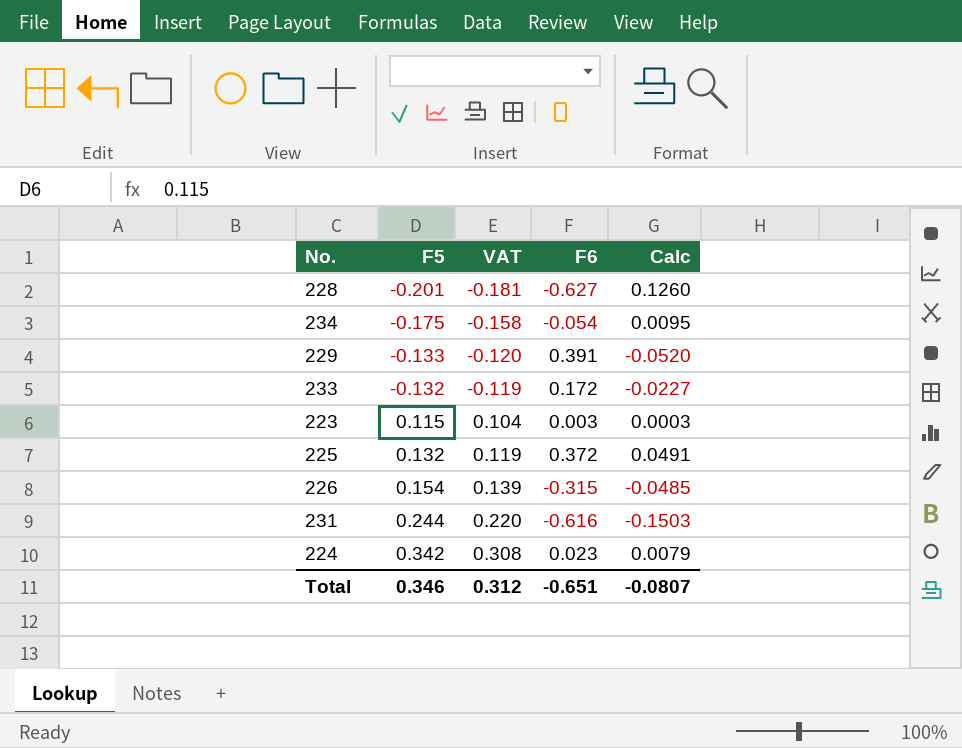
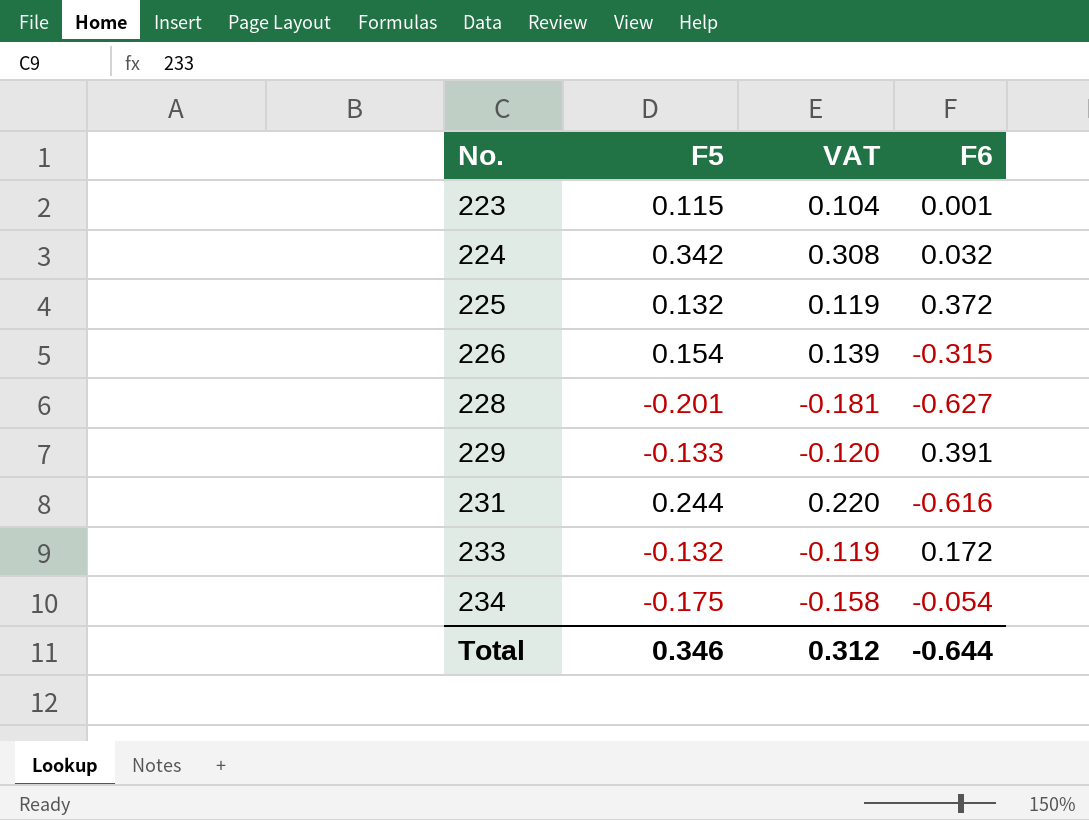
row order: F5 ascending -> No. ascending
column Calc | formula: [F5] * [F6] -> none
223 | F6: 0.003 -> 0.001
224 | F6: 0.023 -> 0.032
Total | F6: -0.651 -> -0.644

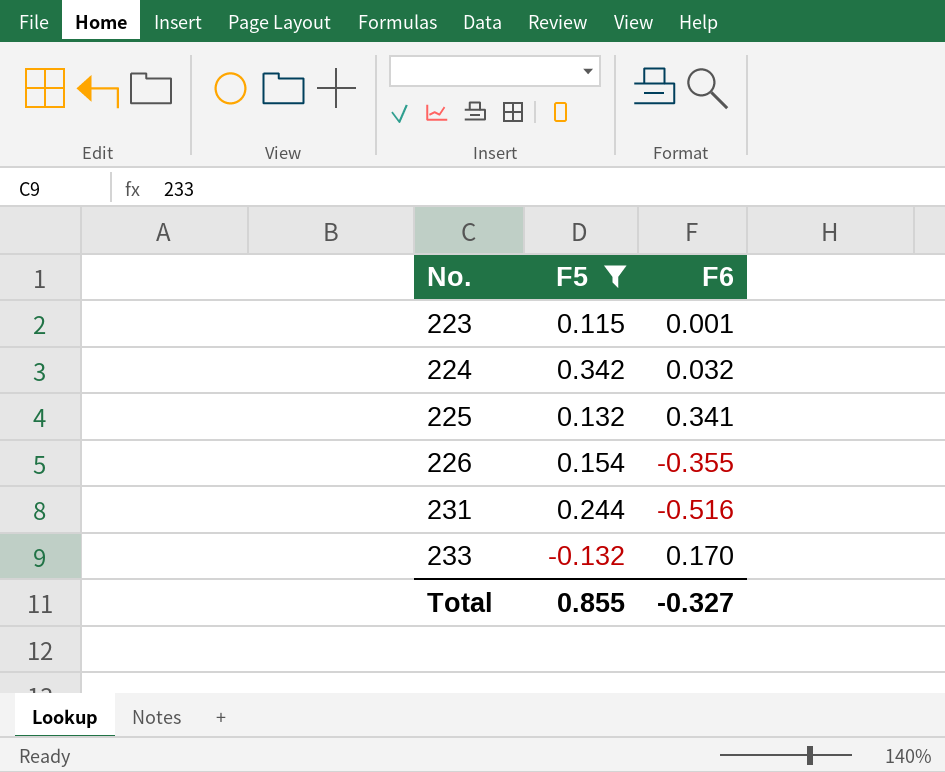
filter: none -> F5 >= -0.132
column VAT | formula: [F5] * 0.9 -> none
225 | F6: 0.372 -> 0.341
226 | F6: -0.315 -> -0.355
231 | F6: -0.616 -> -0.516
233 | F6: 0.172 -> 0.170
Total | F5: 0.346 -> 0.855
Total | F6: -0.644 -> -0.327

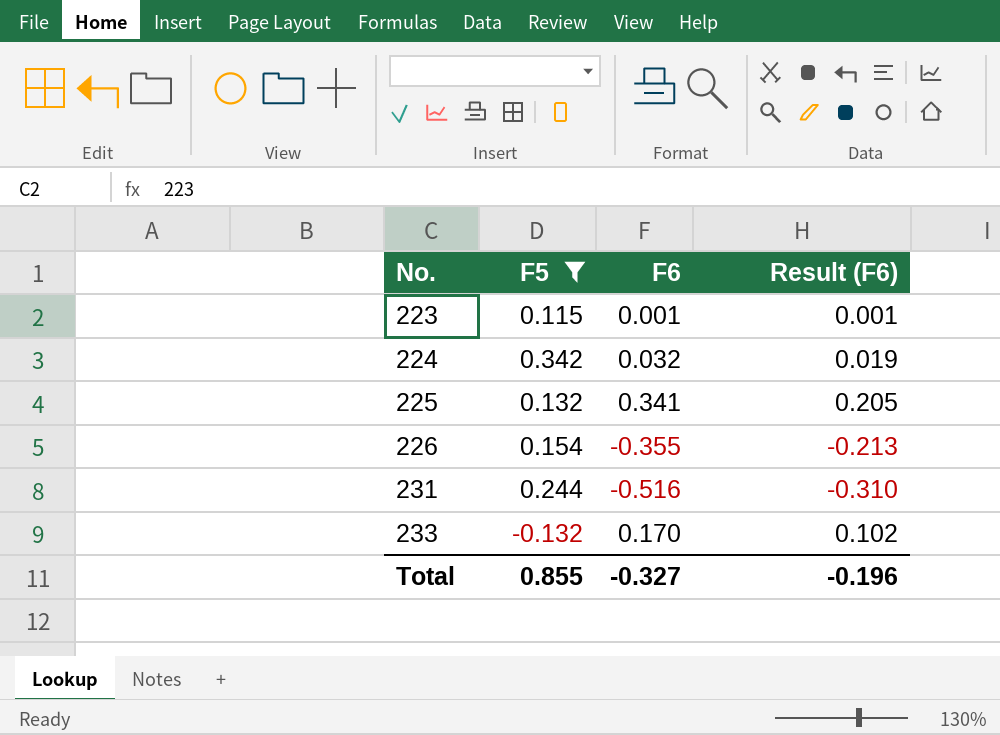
column Result (F6) | formula: none -> [F6] * 0.6

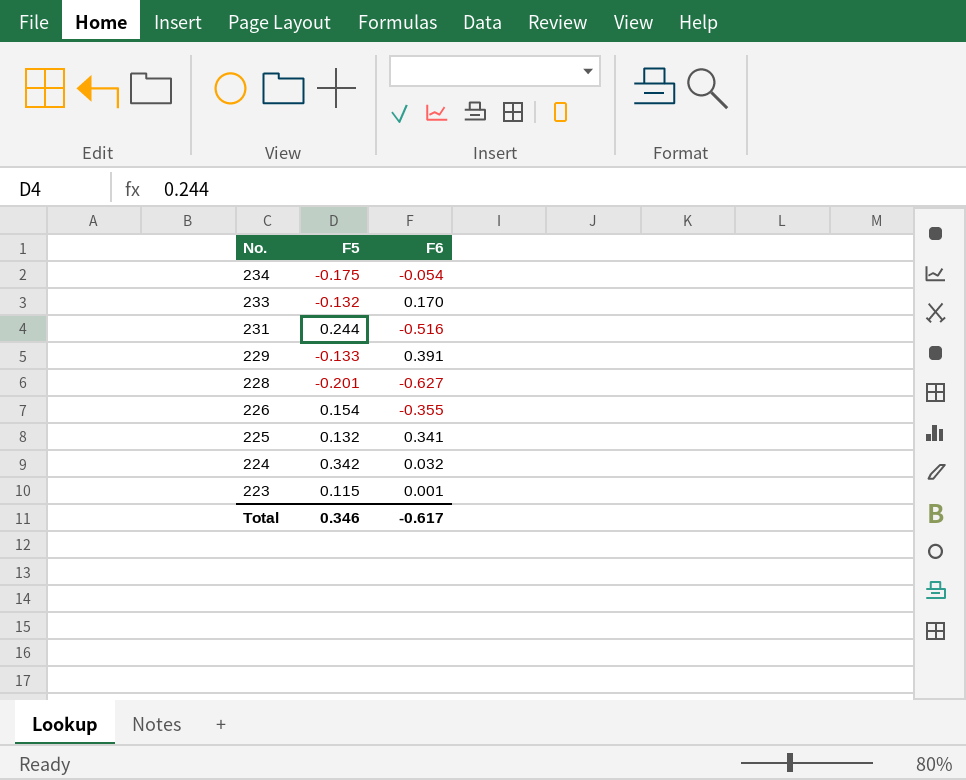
filter: F5 >= -0.132 -> none
row order: No. ascending -> No. descending
column Result (F6) | formula: [F6] * 0.6 -> none
Total | F5: 0.855 -> 0.346
Total | F6: -0.327 -> -0.617

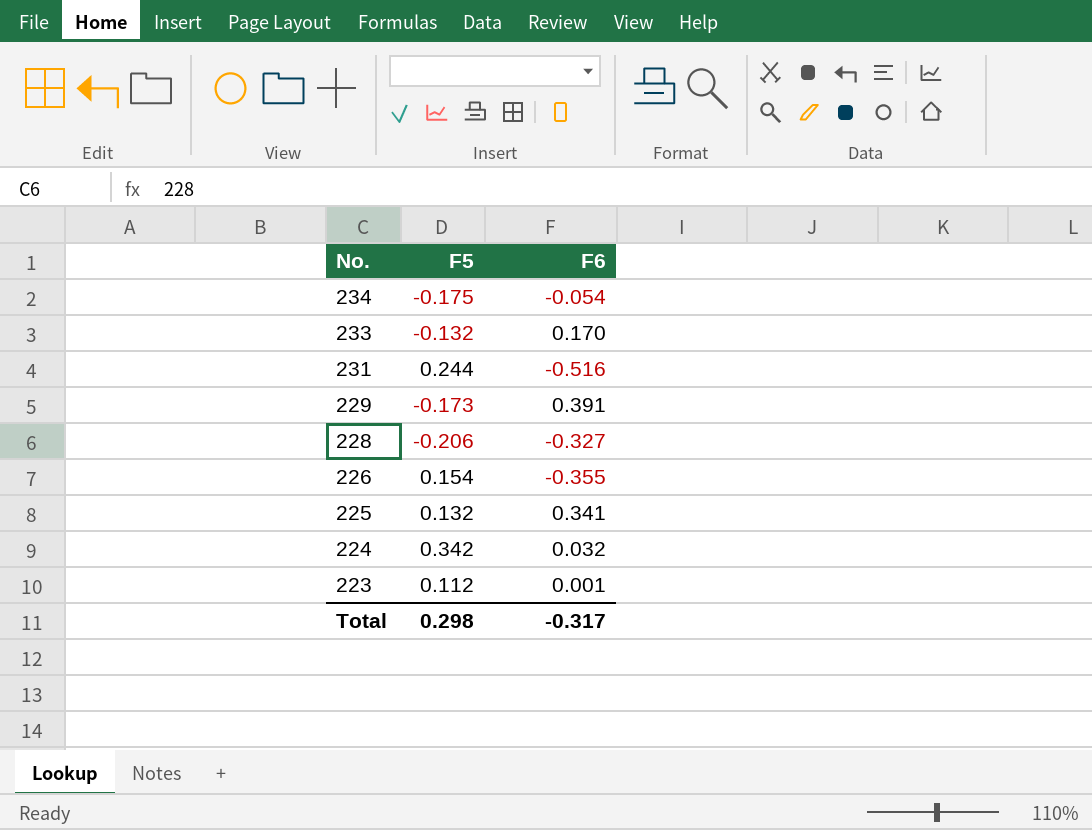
229 | F5: -0.133 -> -0.173
228 | F5: -0.201 -> -0.206
228 | F6: -0.627 -> -0.327
223 | F5: 0.115 -> 0.112
Total | F5: 0.346 -> 0.298
Total | F6: -0.617 -> -0.317

